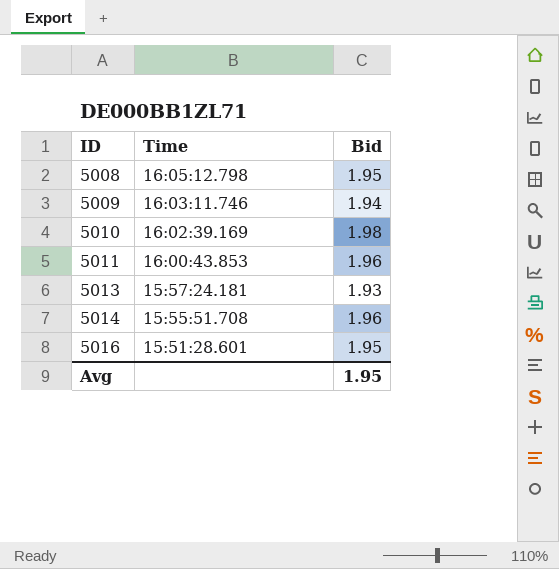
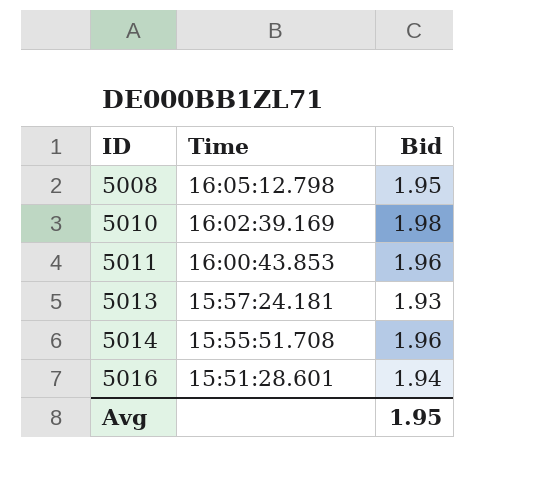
row 5009: 16:03:11.746 | 1.94 -> none
5016 | Bid: 1.95 -> 1.94

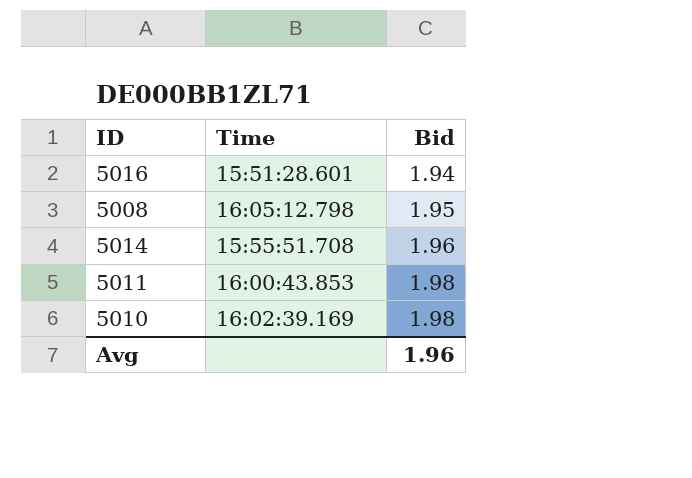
row order: ID ascending -> Bid ascending
row 5013: 15:57:24.181 | 1.93 -> none
5011 | Bid: 1.96 -> 1.98
Avg | Bid: 1.95 -> 1.96

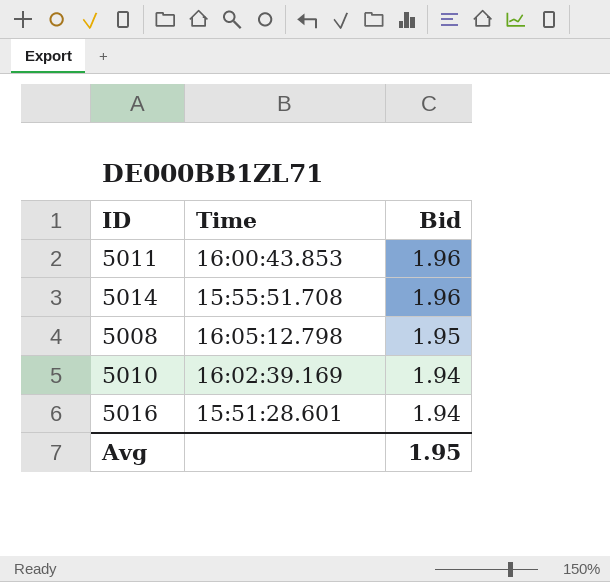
row order: Bid ascending -> Bid descending
5011 | Bid: 1.98 -> 1.96
5010 | Bid: 1.98 -> 1.94
Avg | Bid: 1.96 -> 1.95

